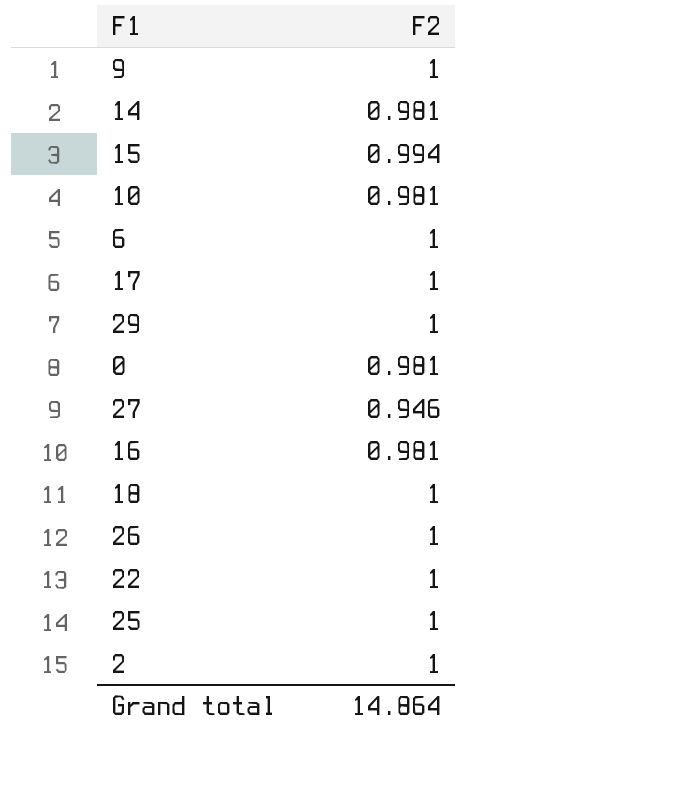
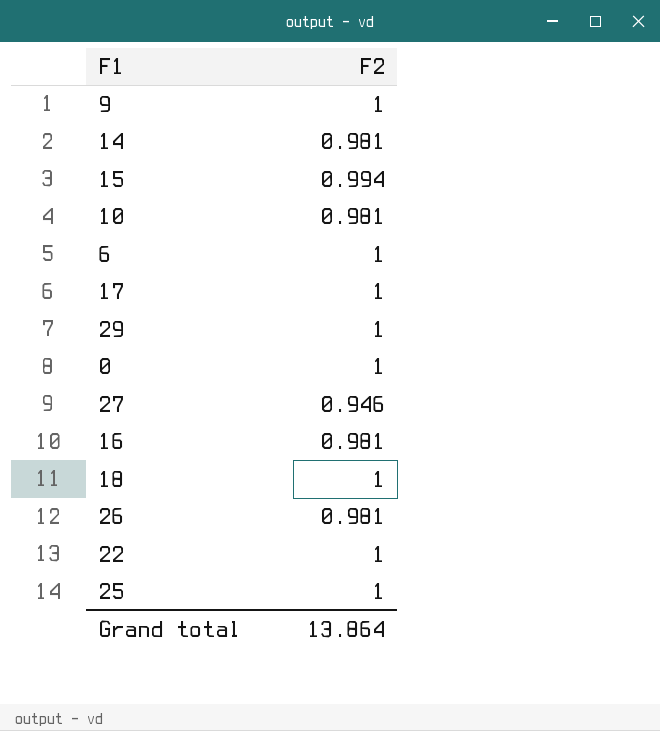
row 2: 1 -> none
0 | F2: 0.981 -> 1
26 | F2: 1 -> 0.981
Grand total | F2: 14.864 -> 13.864

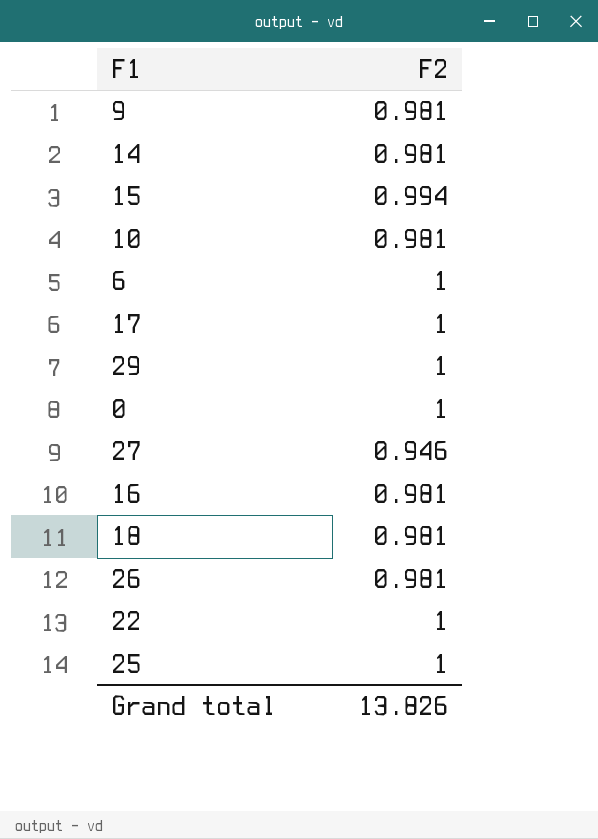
9 | F2: 1 -> 0.981
18 | F2: 1 -> 0.981
Grand total | F2: 13.864 -> 13.826

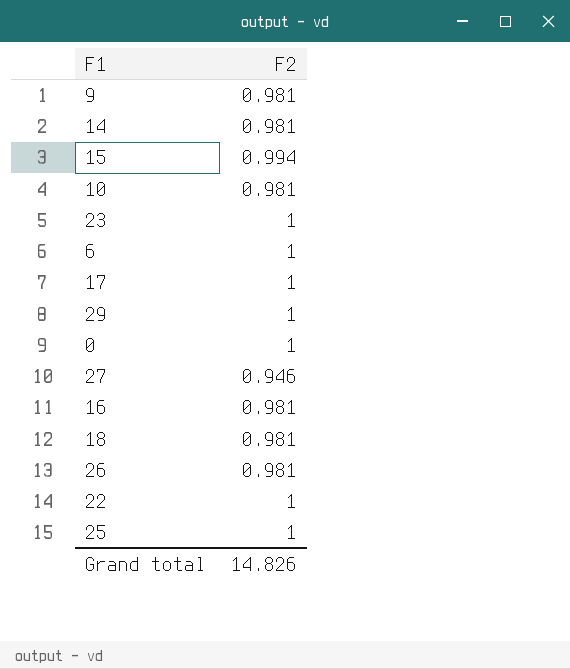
row 23: none -> 1
Grand total | F2: 13.826 -> 14.826

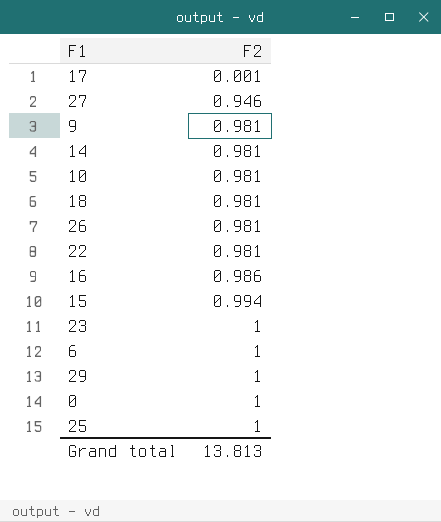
row order: none -> F2 ascending
17 | F2: 1 -> 0.001
22 | F2: 1 -> 0.981
16 | F2: 0.981 -> 0.986
Grand total | F2: 14.826 -> 13.813

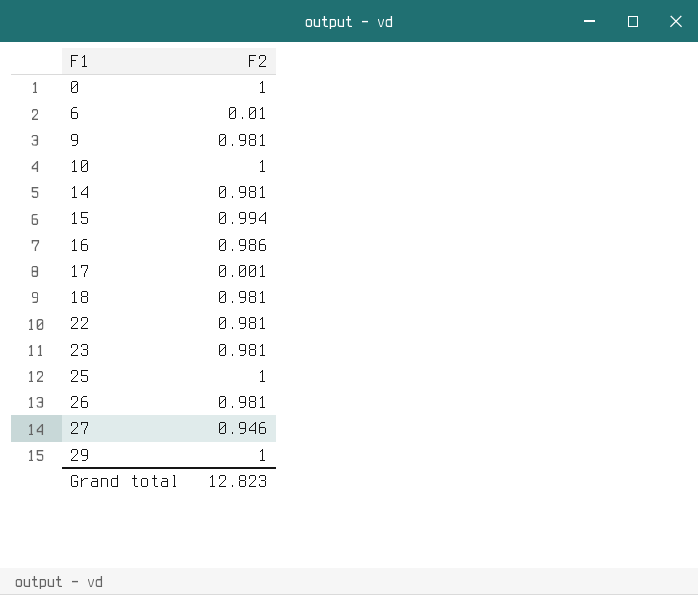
row order: F2 ascending -> F1 ascending
6 | F2: 1 -> 0.01
10 | F2: 0.981 -> 1
23 | F2: 1 -> 0.981
Grand total | F2: 13.813 -> 12.823

